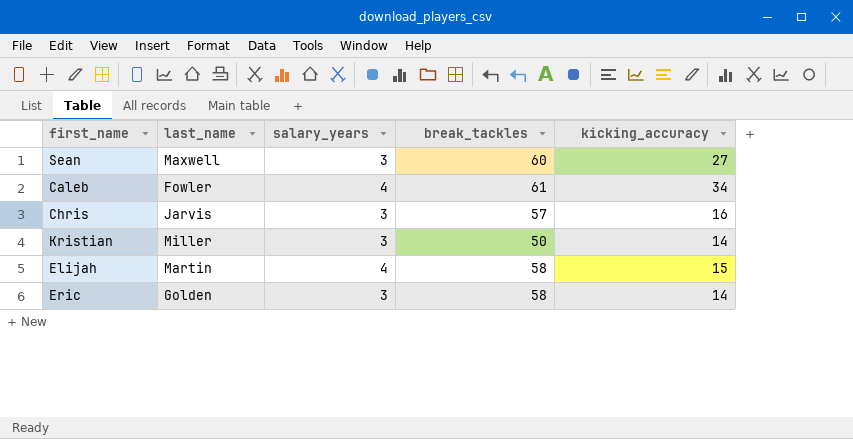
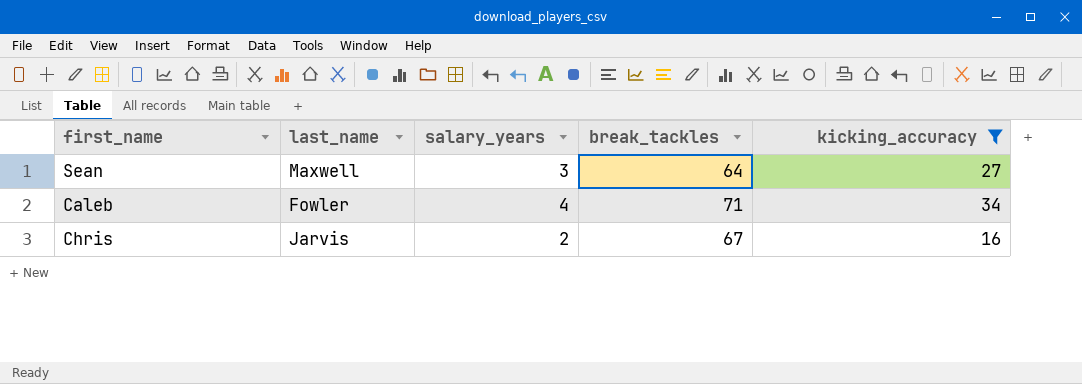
filter: none -> kicking_accuracy >= 16
Sean | break_tackles: 60 -> 64
Caleb | break_tackles: 61 -> 71
Chris | salary_years: 3 -> 2
Chris | break_tackles: 57 -> 67

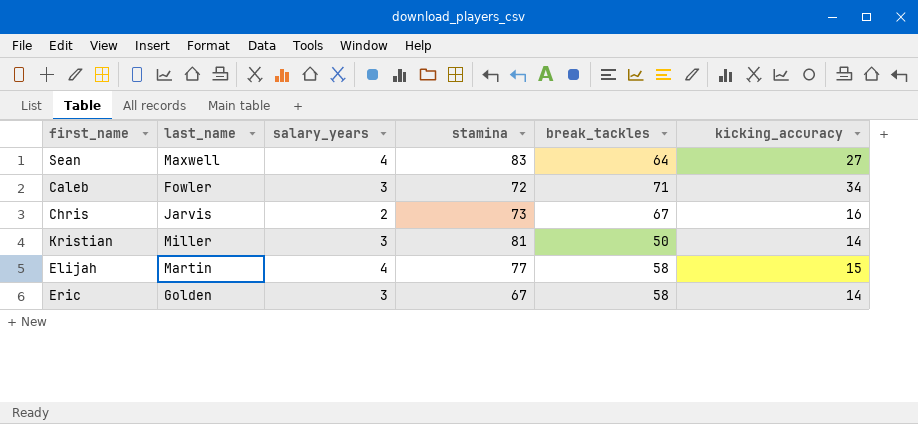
filter: kicking_accuracy >= 16 -> none
column stamina | position: none -> 4
Sean | salary_years: 3 -> 4
Caleb | salary_years: 4 -> 3

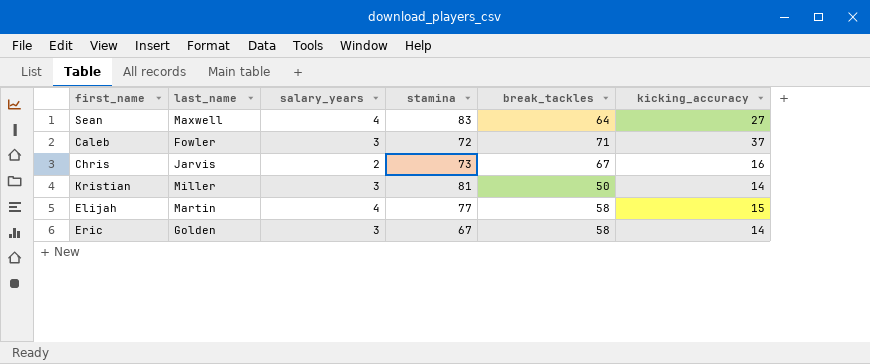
Caleb | kicking_accuracy: 34 -> 37

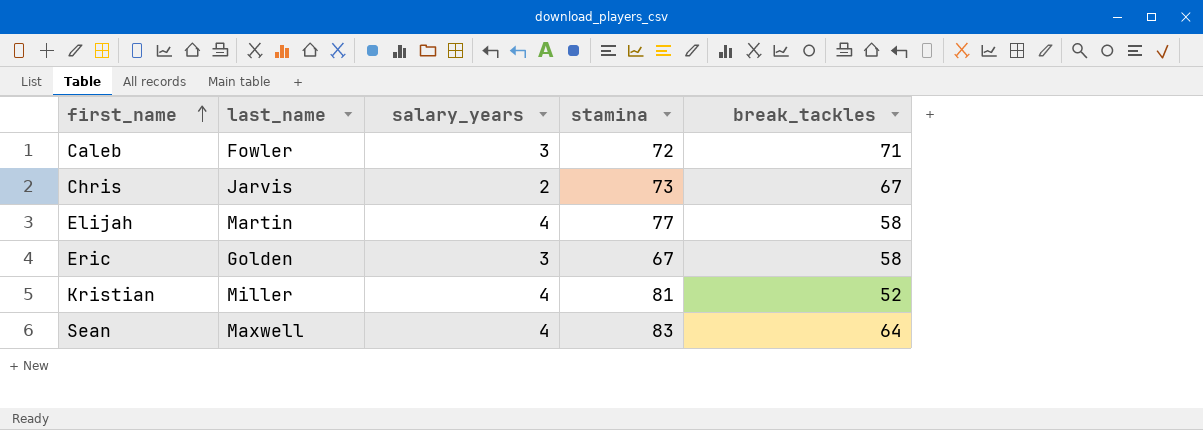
row order: none -> first_name ascending
column kicking_accuracy | position: 6 -> none
Kristian | salary_years: 3 -> 4
Kristian | break_tackles: 50 -> 52

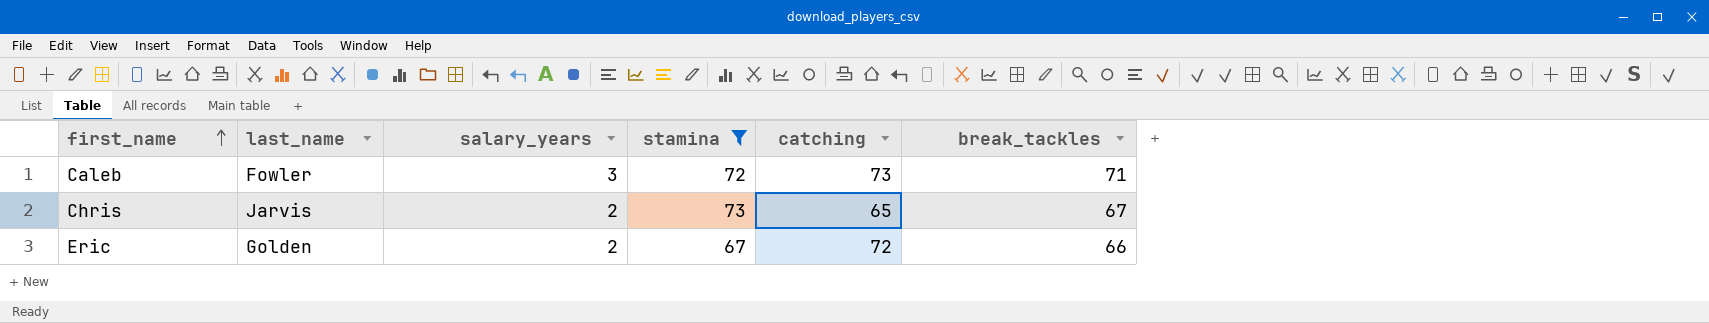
filter: none -> stamina <= 73
column catching | position: none -> 5
Eric | salary_years: 3 -> 2
Eric | break_tackles: 58 -> 66

